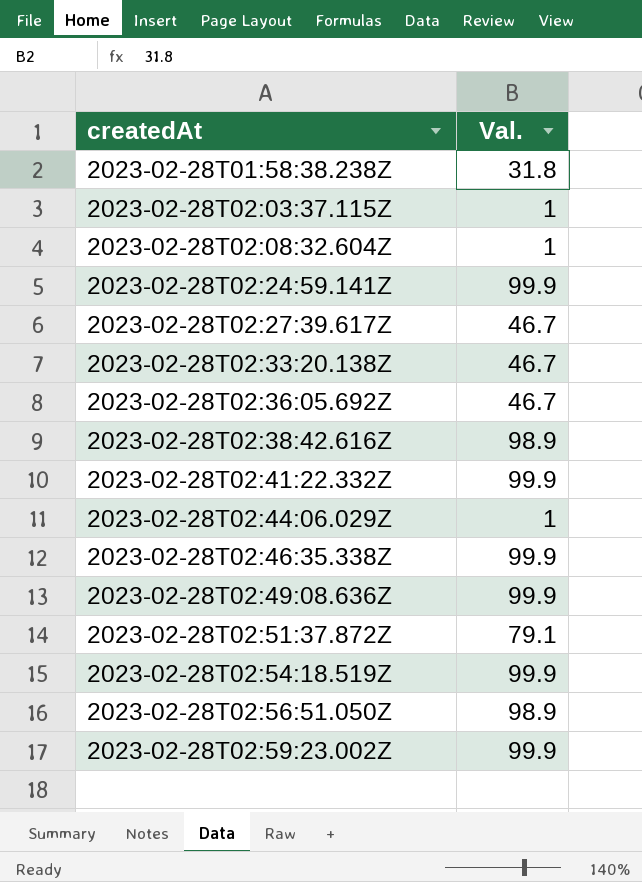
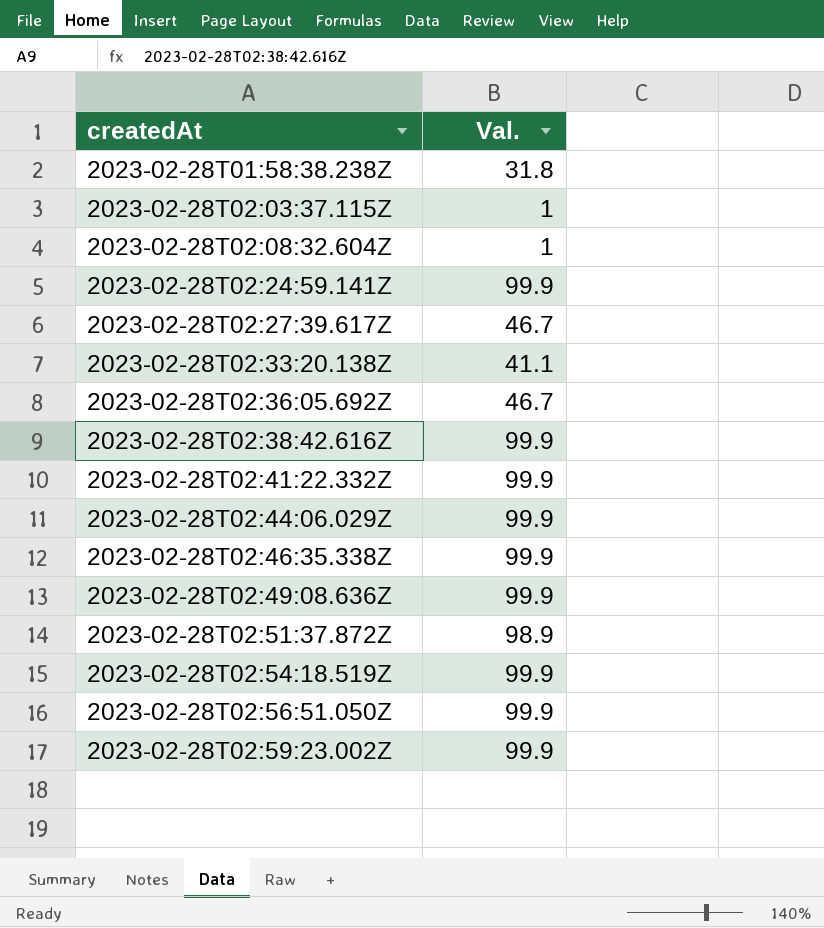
2023-02-28T02:33:20.138Z | Val.: 46.7 -> 41.1
2023-02-28T02:38:42.616Z | Val.: 98.9 -> 99.9
2023-02-28T02:44:06.029Z | Val.: 1 -> 99.9
2023-02-28T02:51:37.872Z | Val.: 79.1 -> 98.9
2023-02-28T02:56:51.050Z | Val.: 98.9 -> 99.9

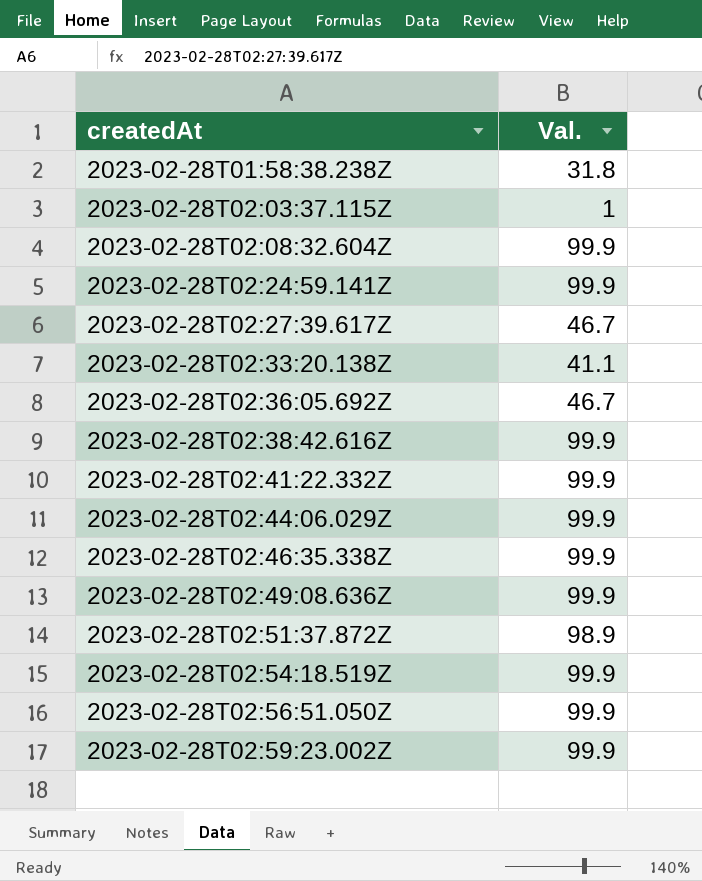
2023-02-28T02:08:32.604Z | Val.: 1 -> 99.9

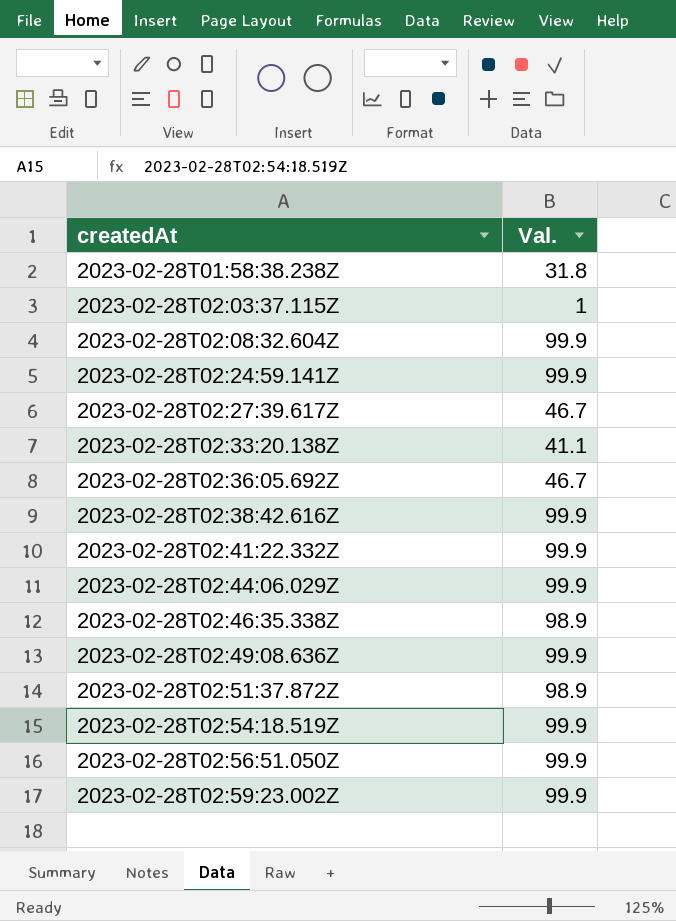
2023-02-28T02:46:35.338Z | Val.: 99.9 -> 98.9

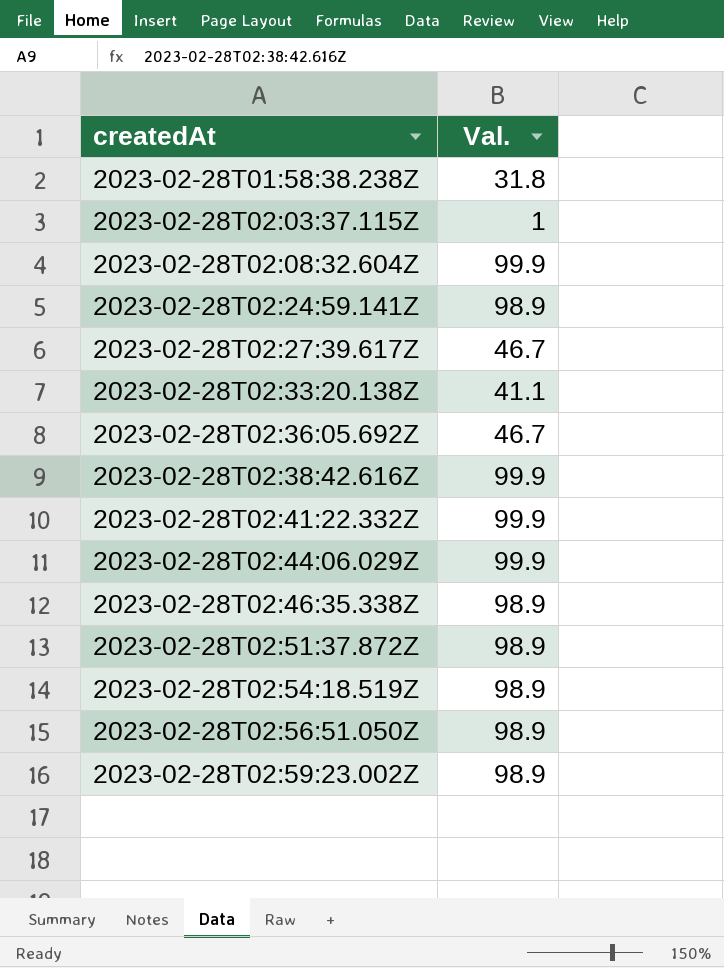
row 2023-02-28T02:49:08.636Z: 99.9 -> none
2023-02-28T02:24:59.141Z | Val.: 99.9 -> 98.9
2023-02-28T02:54:18.519Z | Val.: 99.9 -> 98.9
2023-02-28T02:56:51.050Z | Val.: 99.9 -> 98.9
2023-02-28T02:59:23.002Z | Val.: 99.9 -> 98.9

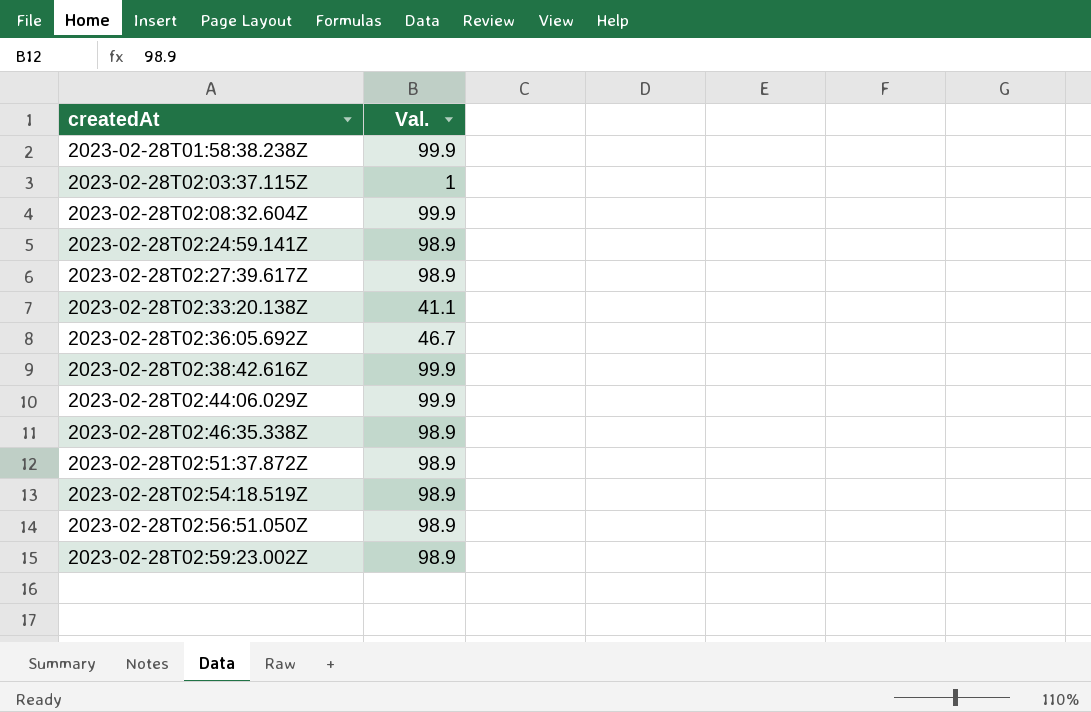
row 2023-02-28T02:41:22.332Z: 99.9 -> none
2023-02-28T01:58:38.238Z | Val.: 31.8 -> 99.9
2023-02-28T02:27:39.617Z | Val.: 46.7 -> 98.9

